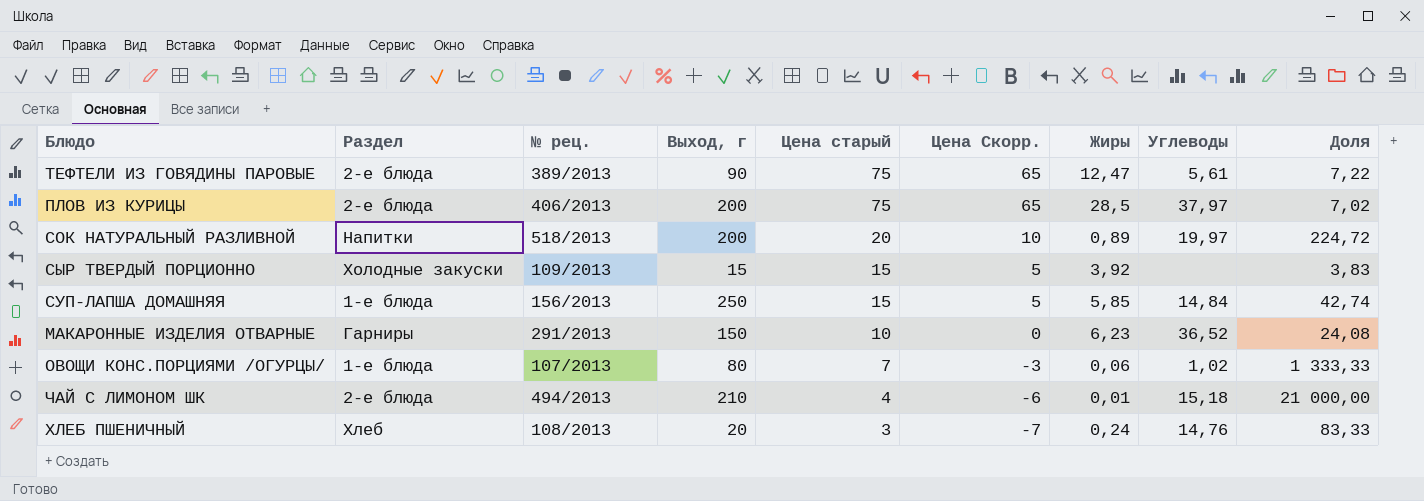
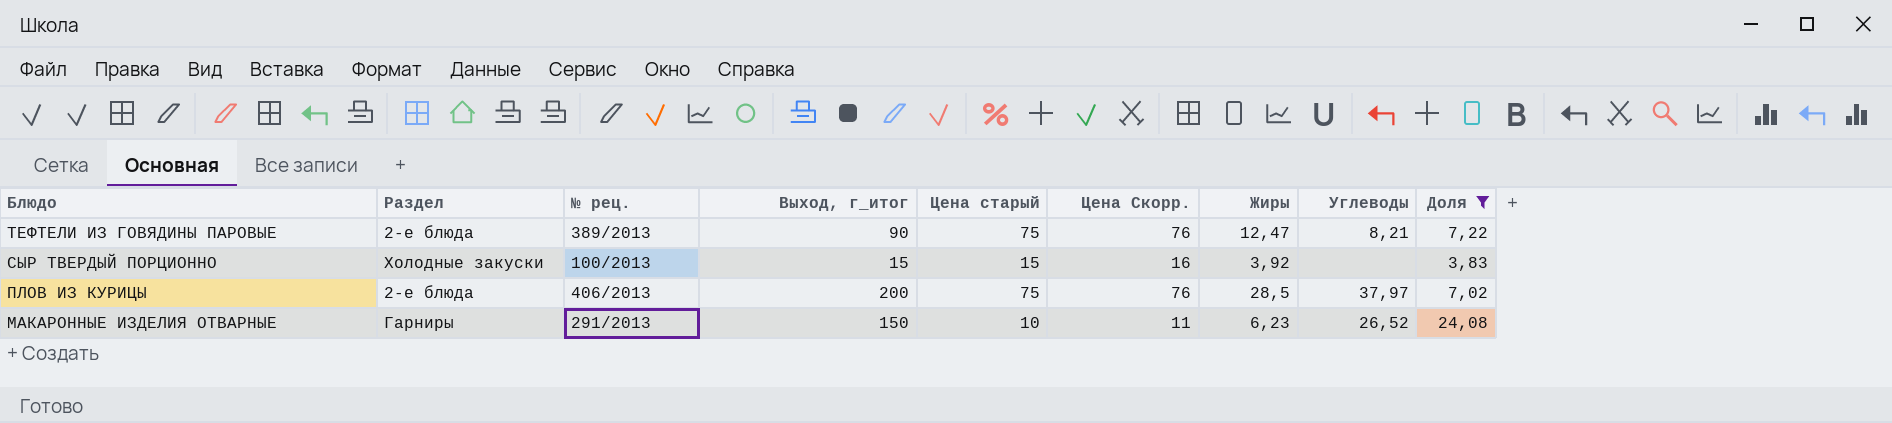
filter: none -> Доля <= 24,08
row order: Цена старый descending -> Блюдо descending
column name: Выход, г -> Выход, г_итог
column Цена Скорр. | formula: [Цена старый] - 10 -> [Цена старый] + 1
ТЕФТЕЛИ ИЗ ГОВЯДИНЫ ПАРОВЫЕ | Углеводы: 5,61 -> 8,21
СЫР ТВЕРДЫЙ ПОРЦИОННО | № рец.: 109/2013 -> 100/2013
МАКАРОННЫЕ ИЗДЕЛИЯ ОТВАРНЫЕ | Углеводы: 36,52 -> 26,52

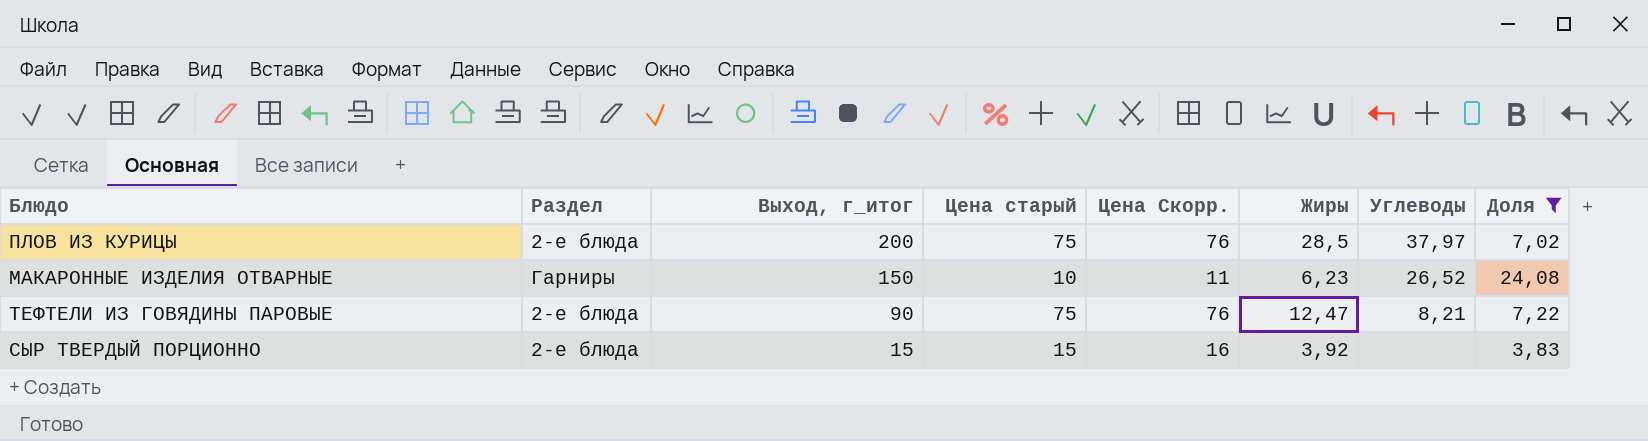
row order: Блюдо descending -> Выход, г_итог descending
column № рец. | position: 3 -> none
СЫР ТВЕРДЫЙ ПОРЦИОННО | Раздел: Холодные закуски -> 2-е блюда

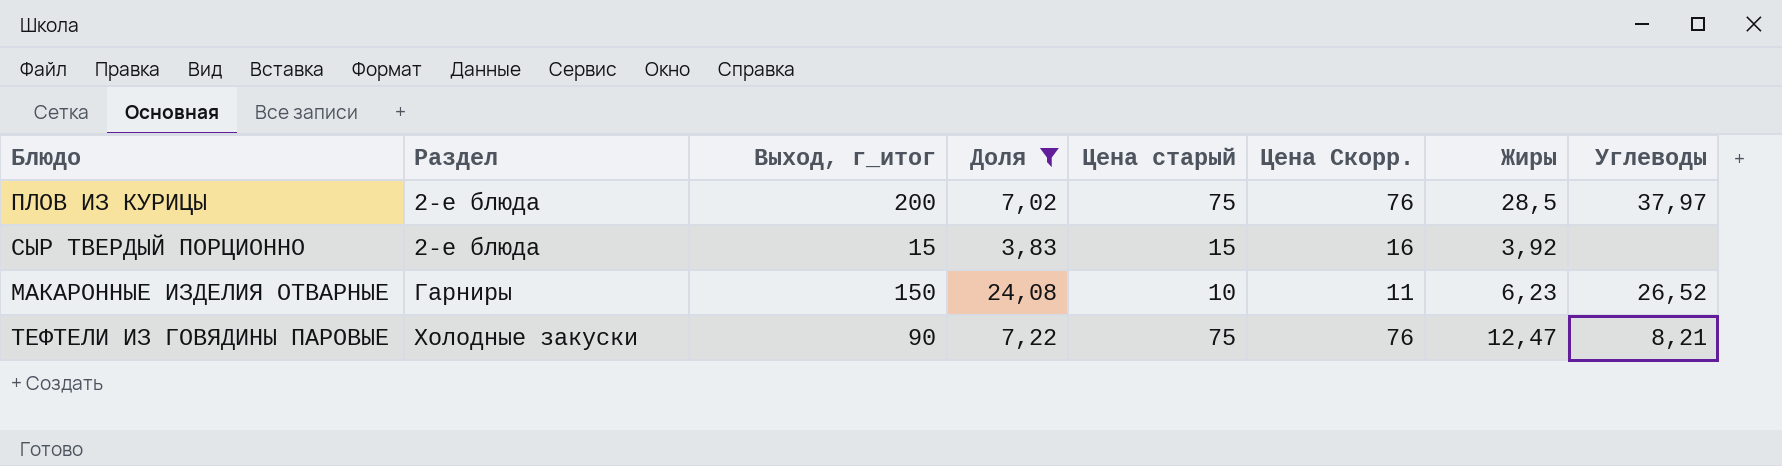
row order: Выход, г_итог descending -> Раздел ascending
column Доля | position: 8 -> 4
ТЕФТЕЛИ ИЗ ГОВЯДИНЫ ПАРОВЫЕ | Раздел: 2-е блюда -> Холодные закуски

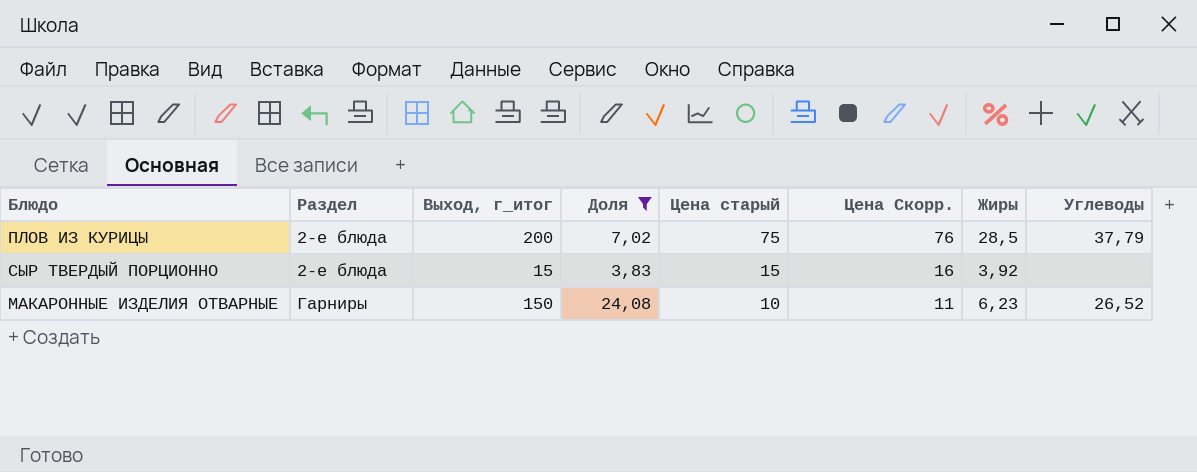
row ТЕФТЕЛИ ИЗ ГОВЯДИНЫ ПАРОВЫЕ: Холодные закуски | 90 | 7,22 | 75 | 76 | 12,47 | 8,21 -> none
ПЛОВ ИЗ КУРИЦЫ | Углеводы: 37,97 -> 37,79

